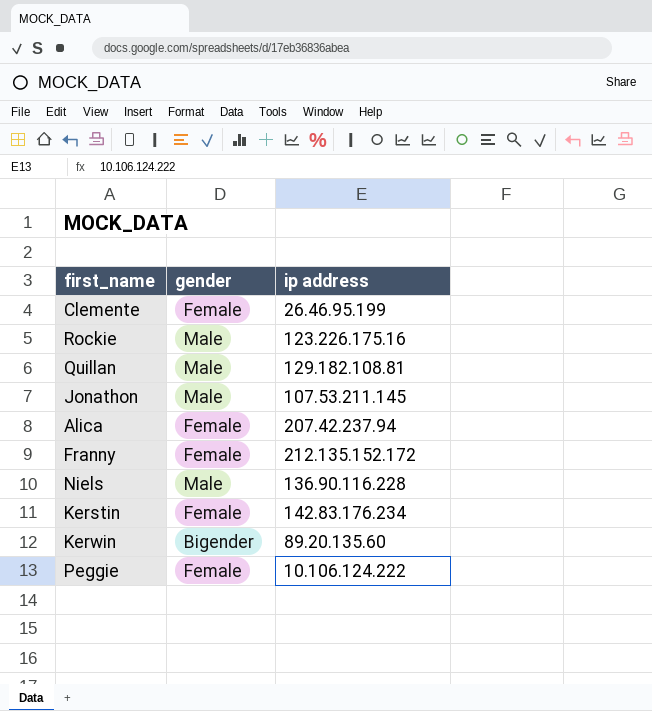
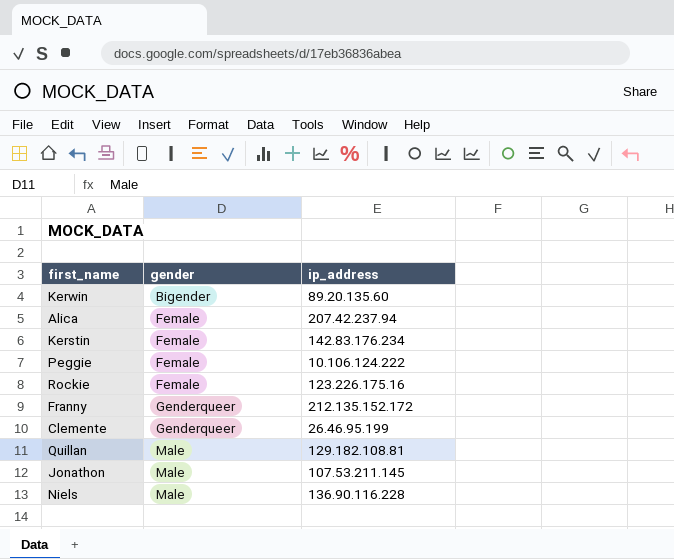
row order: none -> gender ascending
column name: ip address -> ip_address
Rockie | gender: Male -> Female
Franny | gender: Female -> Genderqueer
Clemente | gender: Female -> Genderqueer

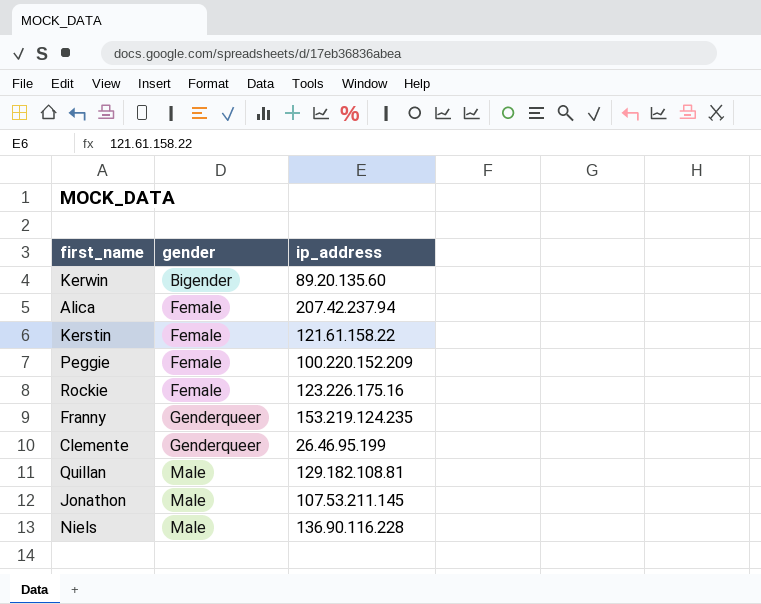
Kerstin | ip_address: 142.83.176.234 -> 121.61.158.22
Peggie | ip_address: 10.106.124.222 -> 100.220.152.209
Franny | ip_address: 212.135.152.172 -> 153.219.124.235

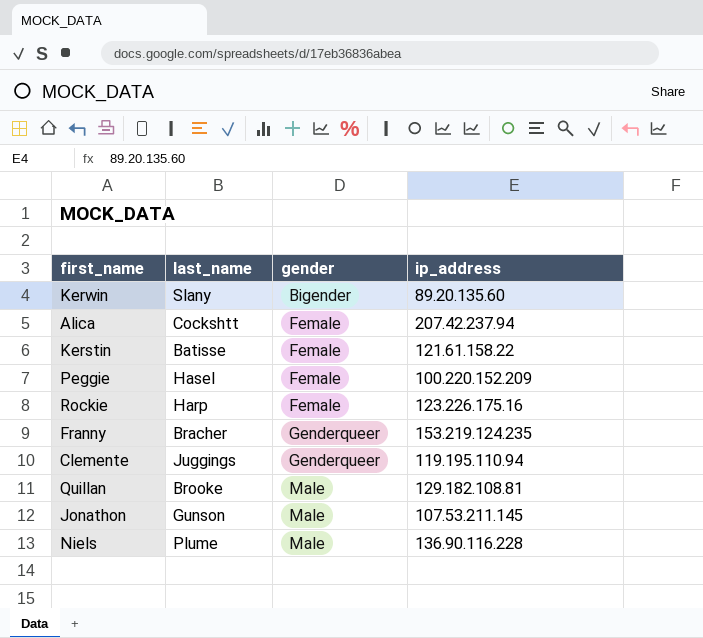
column last_name | position: none -> 2
Clemente | ip_address: 26.46.95.199 -> 119.195.110.94

